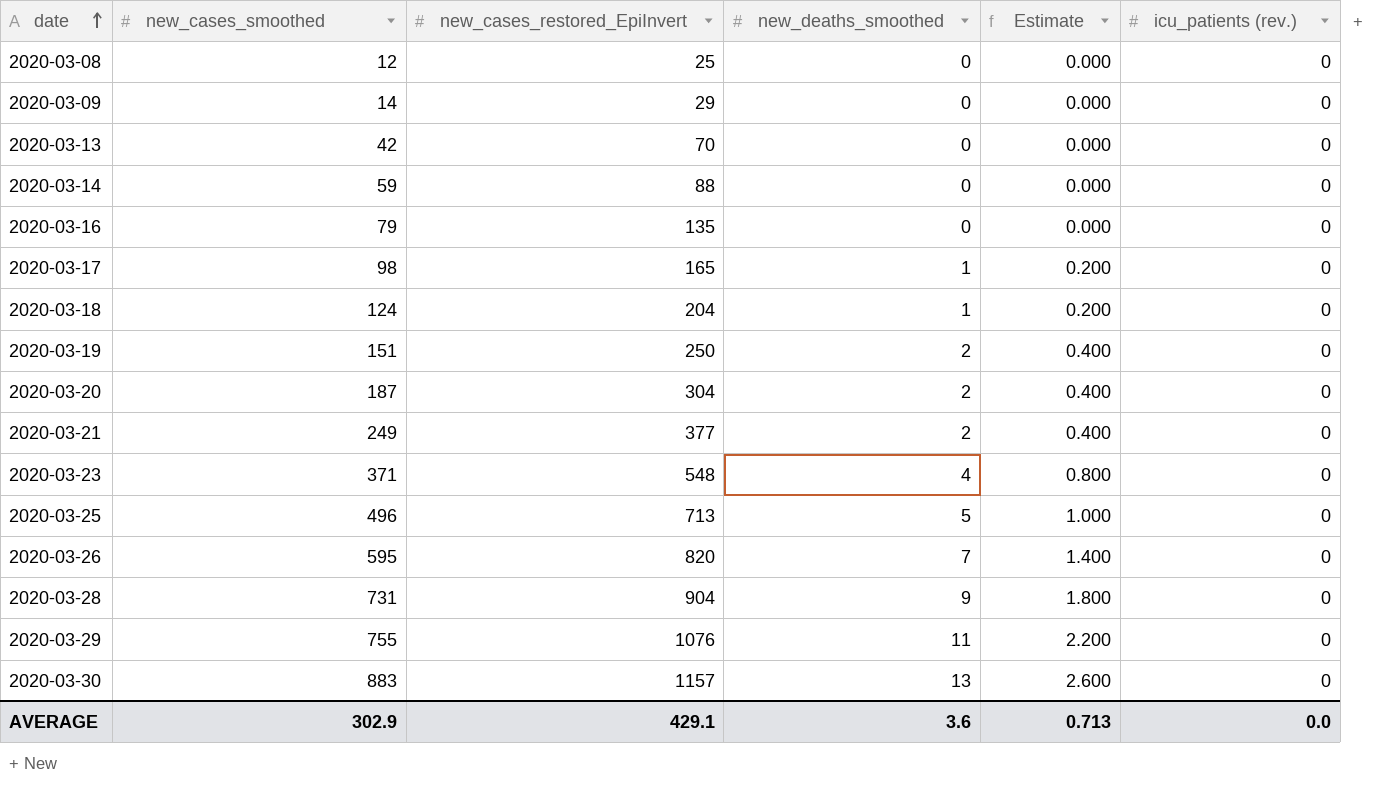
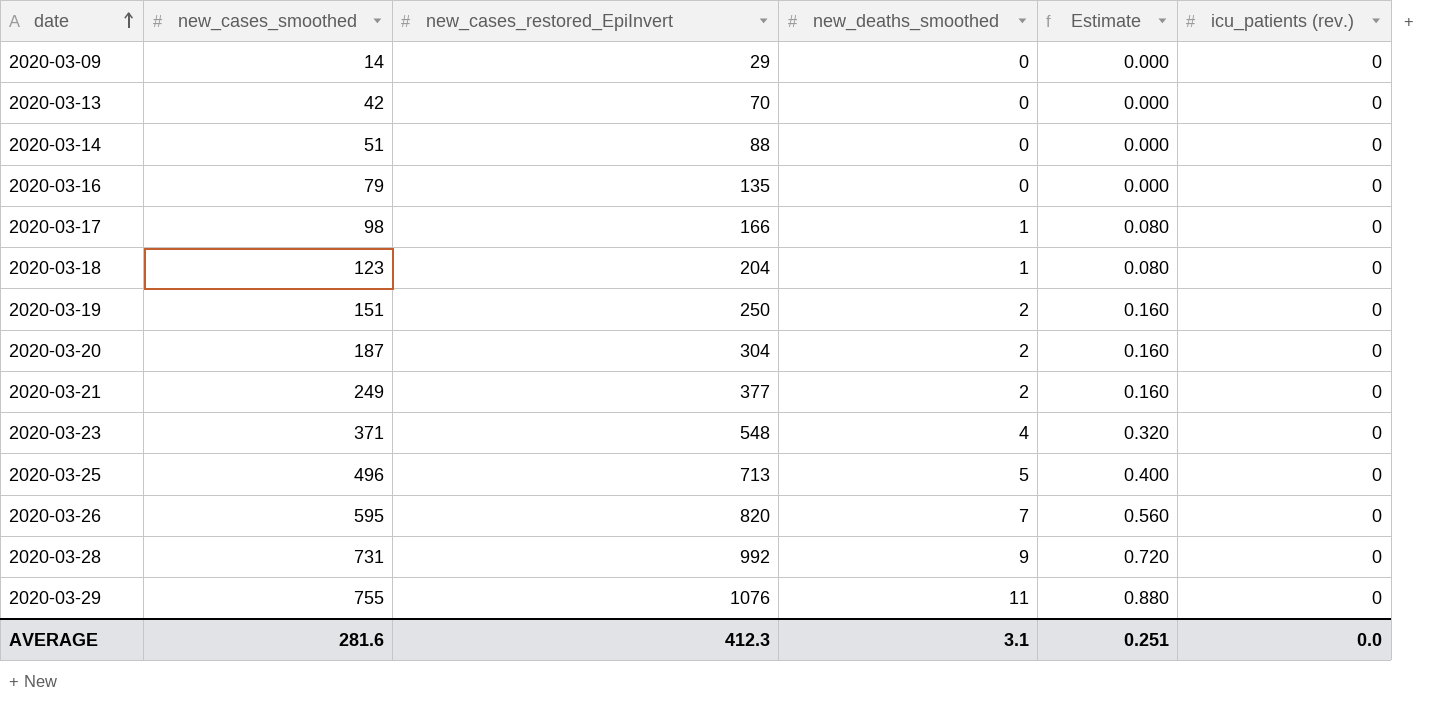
column Estimate | formula: [new_deaths_smoothed] * 0.2 -> [new_deaths_smoothed] * 0.08
row 2020-03-08: 12 | 25 | 0 | 0.000 | 0 -> none
row 2020-03-30: 883 | 1157 | 13 | 2.600 | 0 -> none
2020-03-14 | new_cases_smoothed: 59 -> 51
2020-03-17 | new_cases_restored_EpiInvert: 165 -> 166
2020-03-18 | new_cases_smoothed: 124 -> 123
2020-03-28 | new_cases_restored_EpiInvert: 904 -> 992
AVERAGE | new_cases_smoothed: 302.9 -> 281.6
AVERAGE | new_cases_restored_EpiInvert: 429.1 -> 412.3
AVERAGE | new_deaths_smoothed: 3.6 -> 3.1
AVERAGE | Estimate: 0.713 -> 0.251

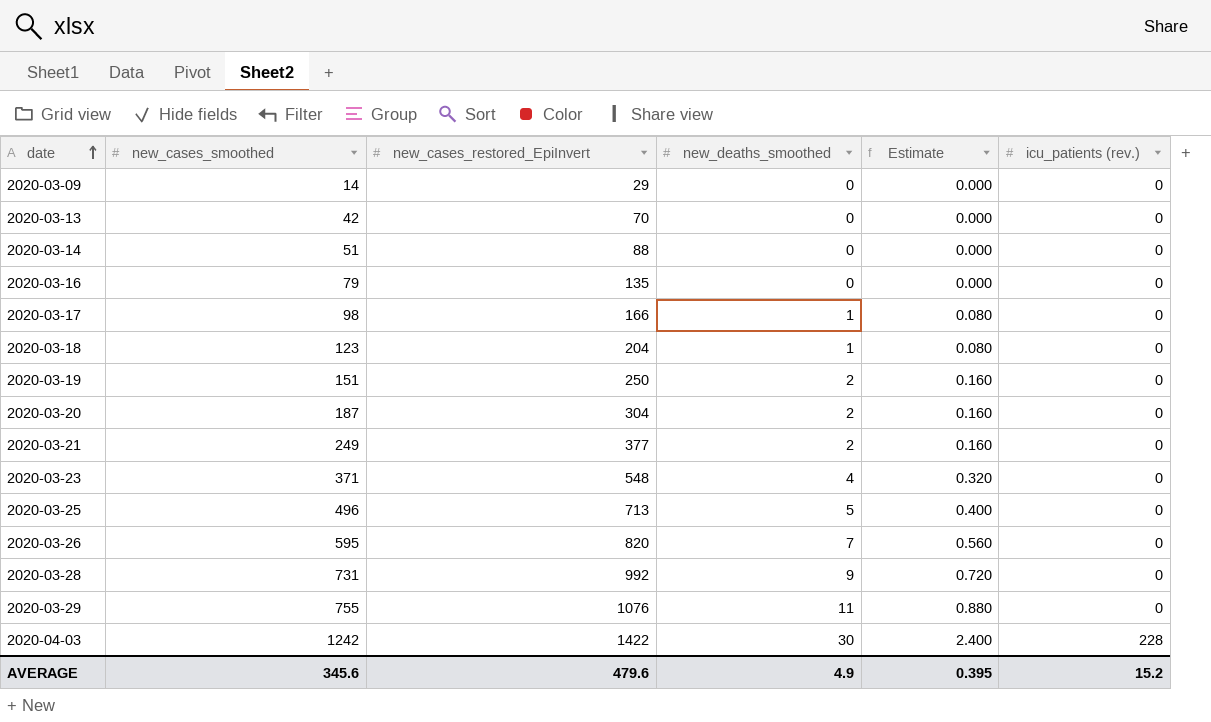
row 2020-04-03: none -> 1242 | 1422 | 30 | 2.400 | 228
AVERAGE | new_cases_smoothed: 281.6 -> 345.6
AVERAGE | new_cases_restored_EpiInvert: 412.3 -> 479.6
AVERAGE | new_deaths_smoothed: 3.1 -> 4.9
AVERAGE | Estimate: 0.251 -> 0.395
AVERAGE | icu_patients (rev.): 0.0 -> 15.2

